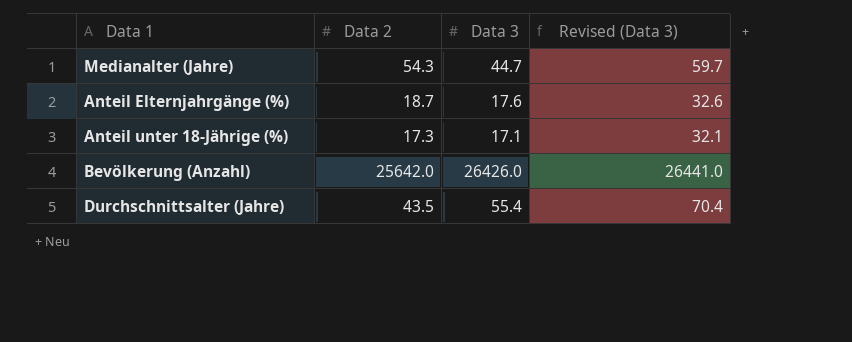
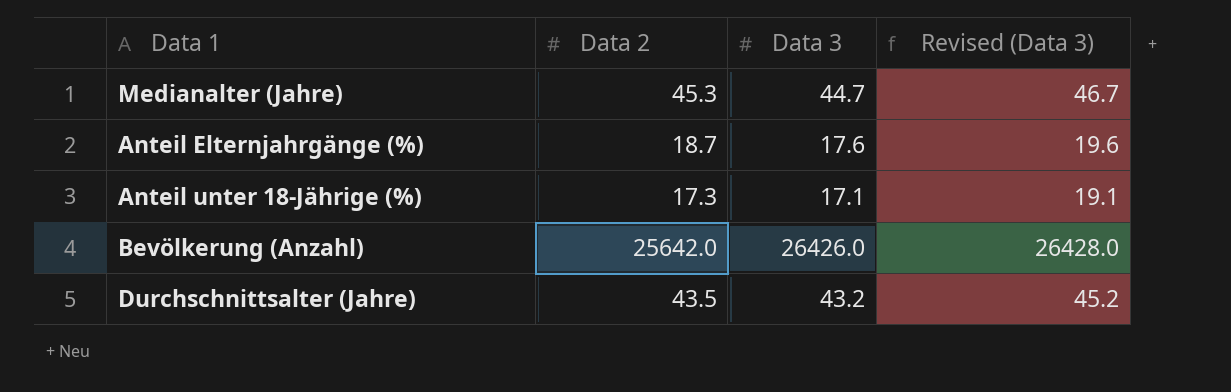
column Revised (Data 3) | formula: [Data 3] + 15 -> [Data 3] + 2
Medianalter (Jahre) | Data 2: 54.3 -> 45.3
Durchschnittsalter (Jahre) | Data 3: 55.4 -> 43.2

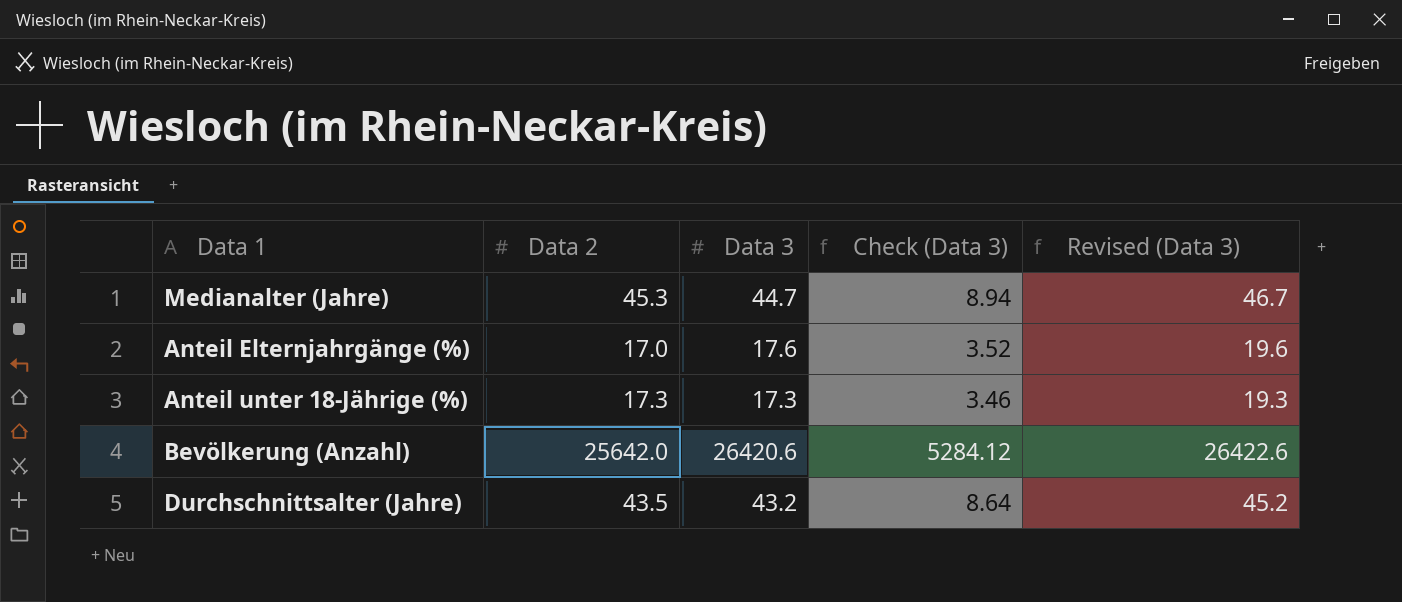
column Check (Data 3) | formula: none -> [Data 3] * 0.2
Anteil Elternjahrgänge (%) | Data 2: 18.7 -> 17.0
Anteil unter 18-Jährige (%) | Data 3: 17.1 -> 17.3
Anteil unter 18-Jährige (%) | Revised (Data 3): 19.1 -> 19.3
Bevölkerung (Anzahl) | Data 3: 26426.0 -> 26420.6
Bevölkerung (Anzahl) | Revised (Data 3): 26428.0 -> 26422.6

